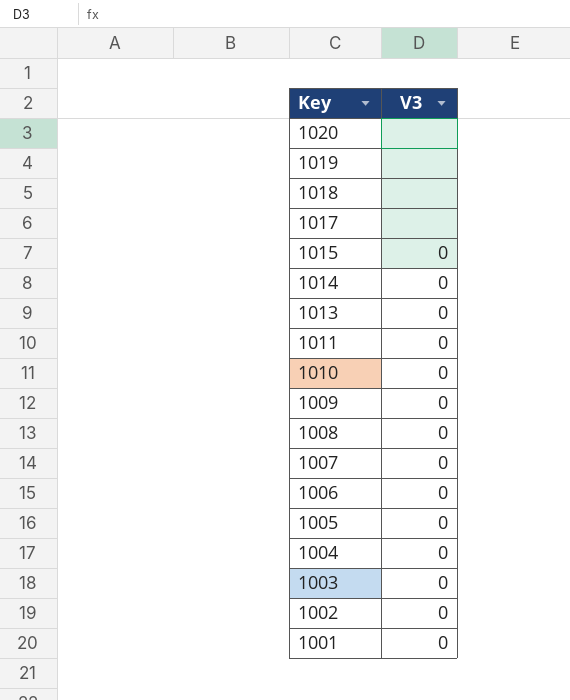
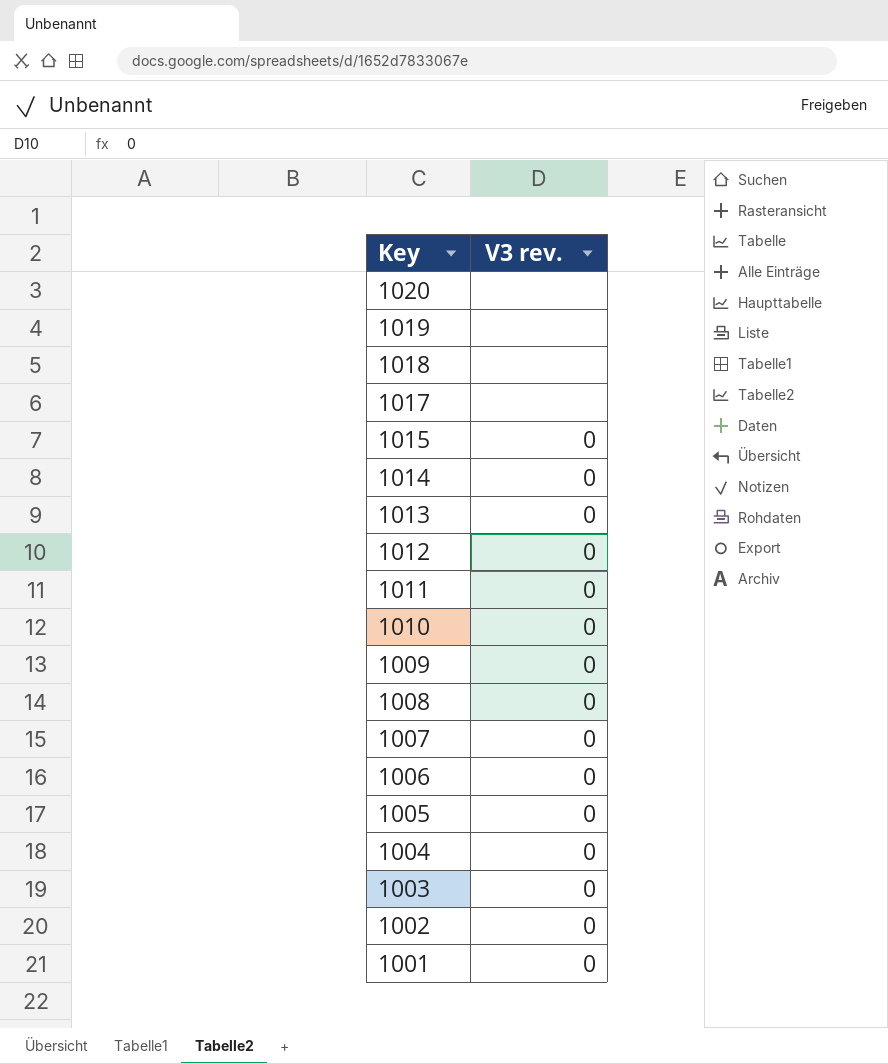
column name: V3 -> V3 rev.
row 1012: none -> 0

